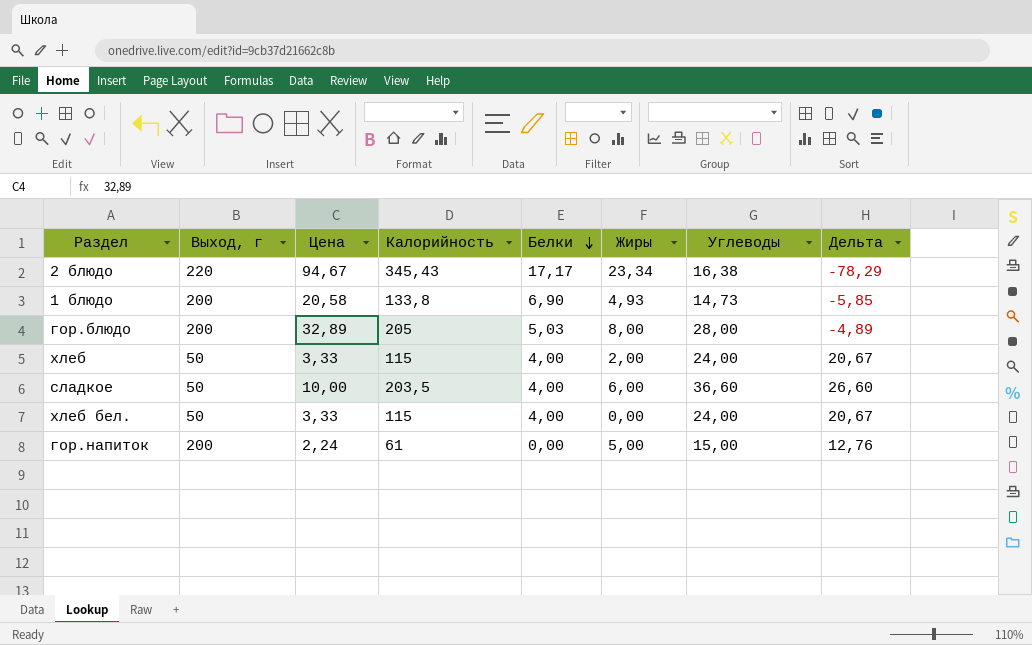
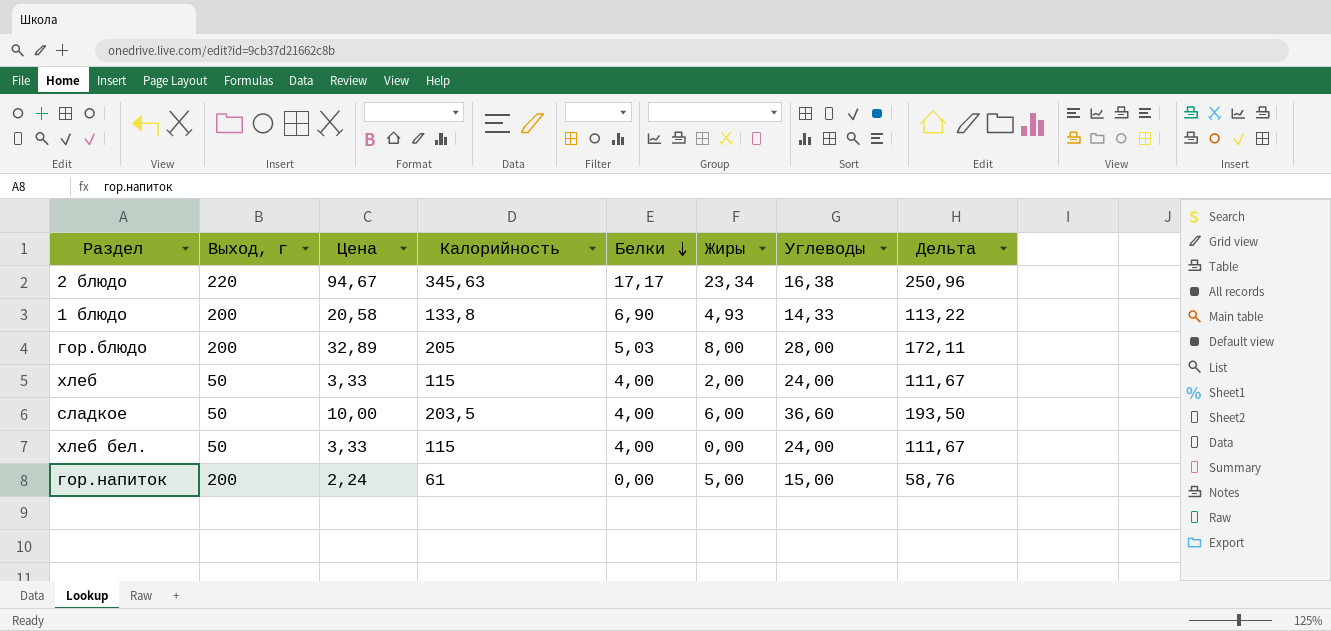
column Дельта | formula: [Углеводы] - [Цена] -> [Калорийность] - [Цена]
2 блюдо | Калорийность: 345,43 -> 345,63
1 блюдо | Углеводы: 14,73 -> 14,33

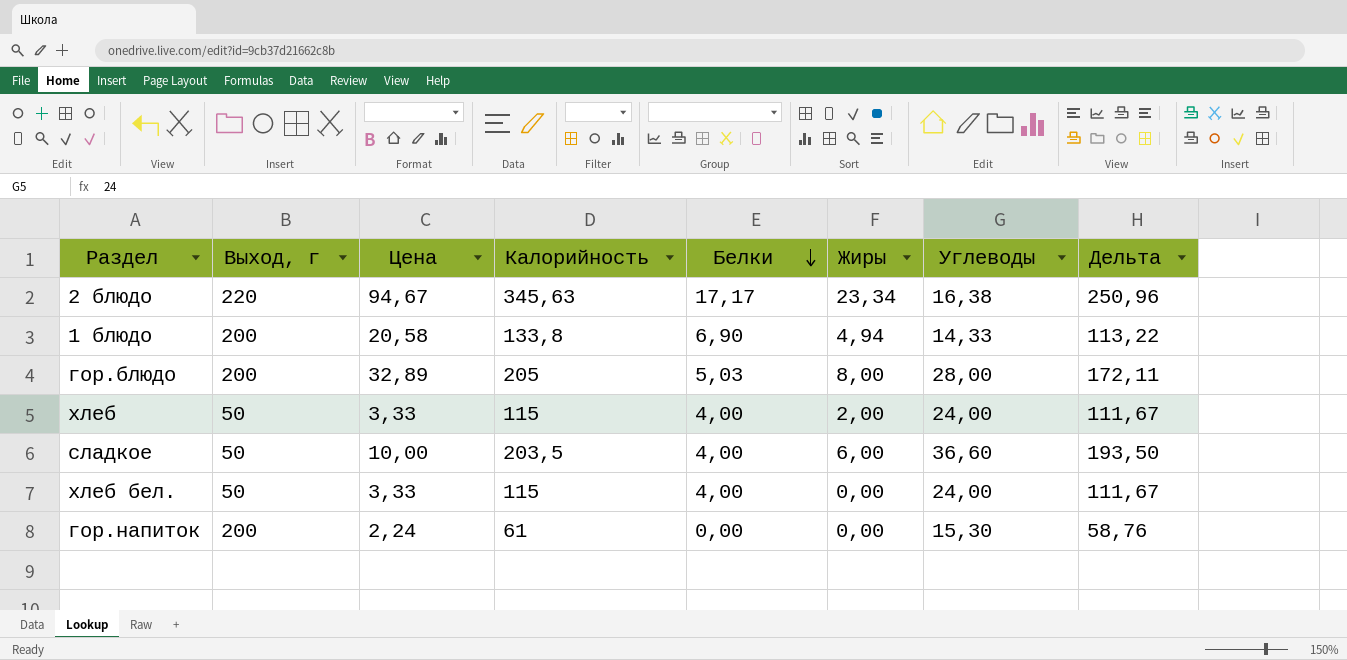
1 блюдо | Жиры: 4,93 -> 4,94
гор.напиток | Жиры: 5,00 -> 0,00
гор.напиток | Углеводы: 15,00 -> 15,30

